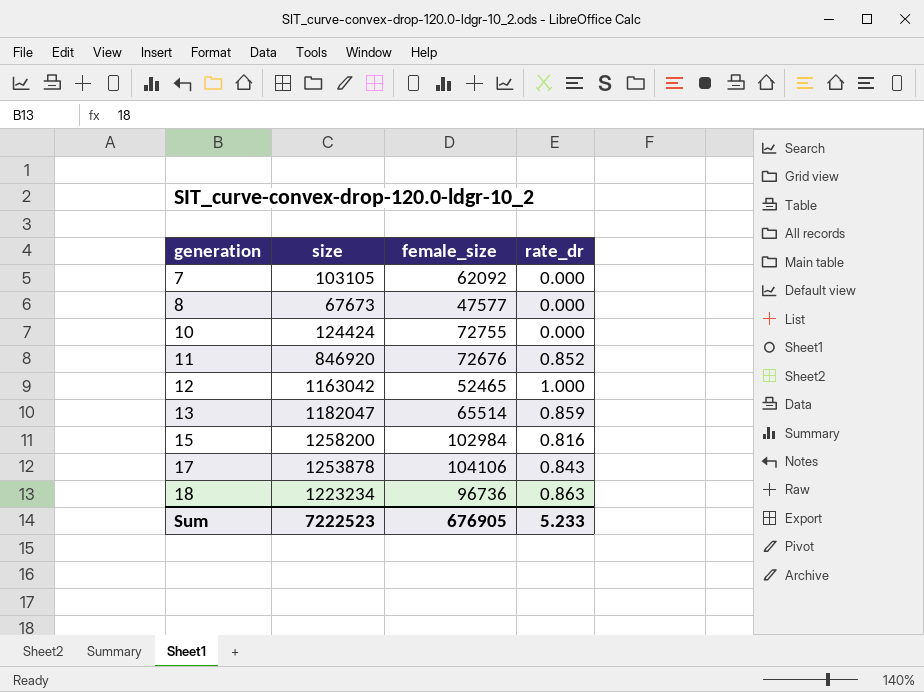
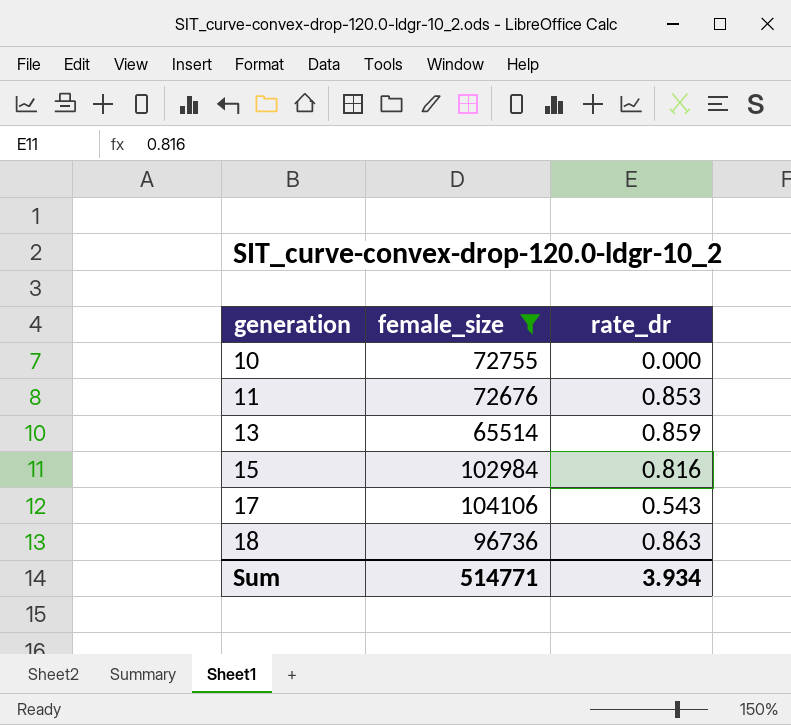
filter: none -> female_size >= 65514
column size | position: 2 -> none
11 | rate_dr: 0.852 -> 0.853
17 | rate_dr: 0.843 -> 0.543
Sum | female_size: 676905 -> 514771
Sum | rate_dr: 5.233 -> 3.934

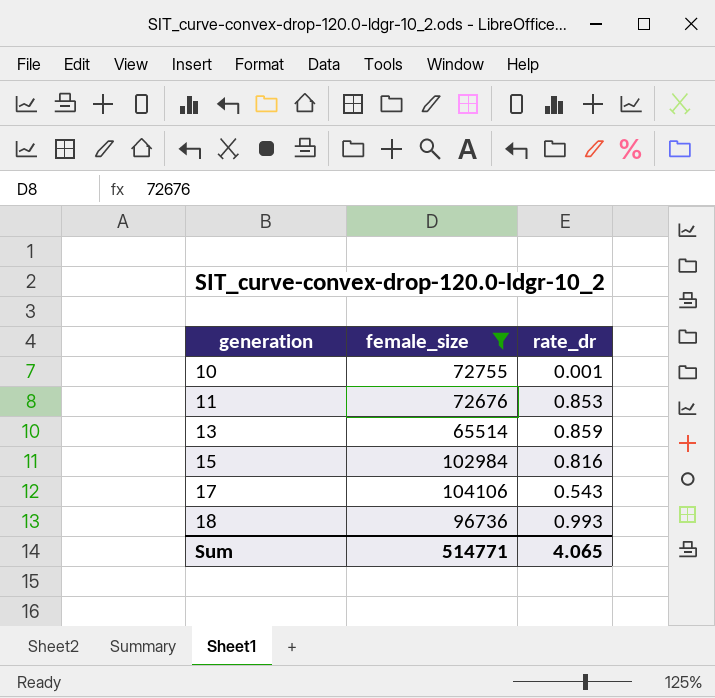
10 | rate_dr: 0.000 -> 0.001
18 | rate_dr: 0.863 -> 0.993
Sum | rate_dr: 3.934 -> 4.065

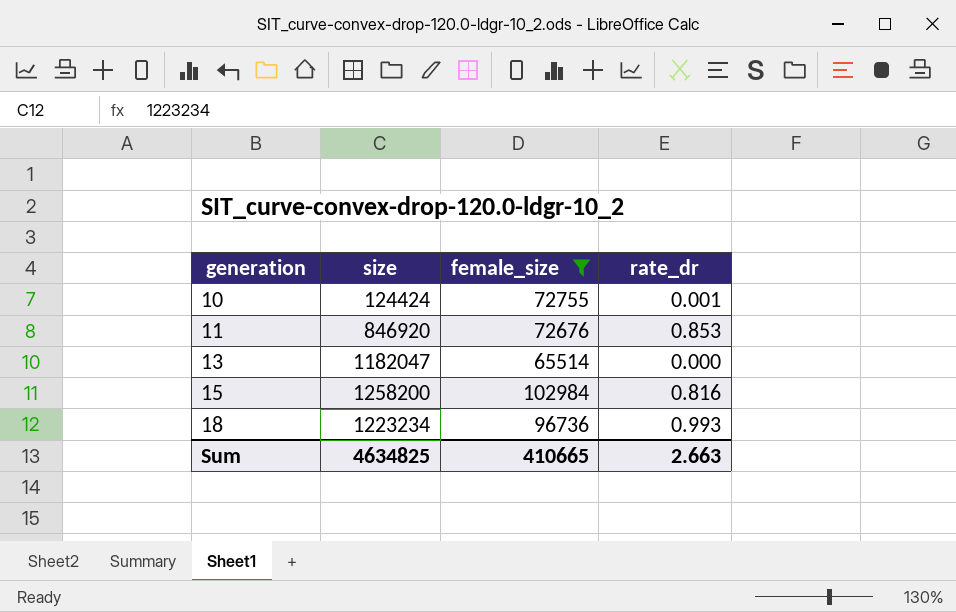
column size | position: none -> 2
row 17: 104106 | 0.543 -> none
13 | rate_dr: 0.859 -> 0.000
Sum | female_size: 514771 -> 410665
Sum | rate_dr: 4.065 -> 2.663

